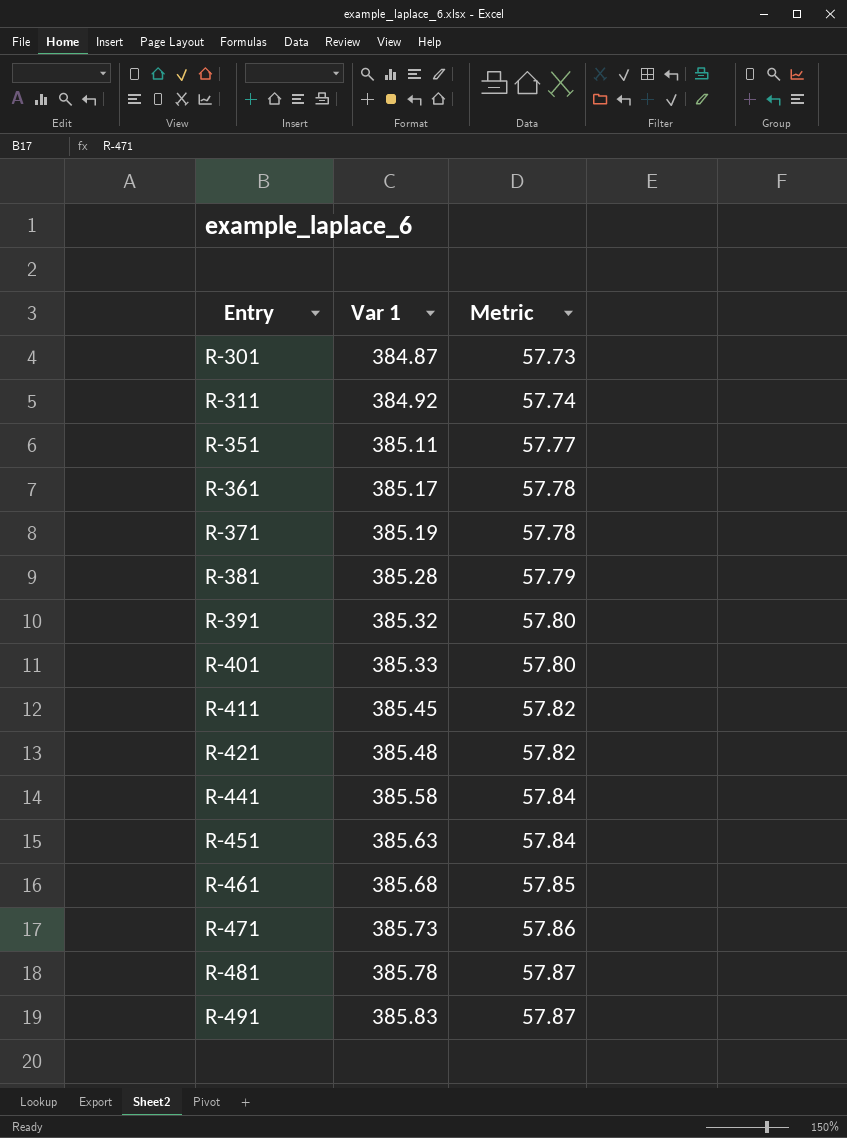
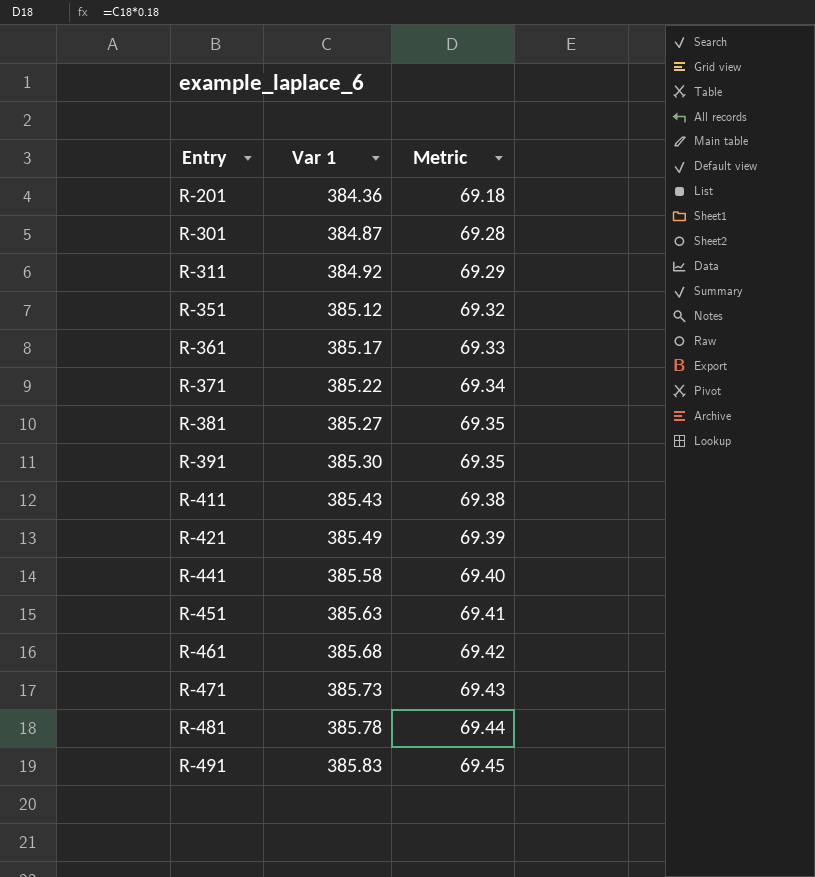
column Metric | formula: [Var 1] * 0.15 -> [Var 1] * 0.18
row R-401: 385.33 | 57.80 -> none
row R-201: none -> 384.36 | 69.18
R-351 | Var 1: 385.11 -> 385.12
R-371 | Var 1: 385.19 -> 385.22
R-381 | Var 1: 385.28 -> 385.27
R-391 | Var 1: 385.32 -> 385.30
R-411 | Var 1: 385.45 -> 385.43
R-421 | Var 1: 385.48 -> 385.49

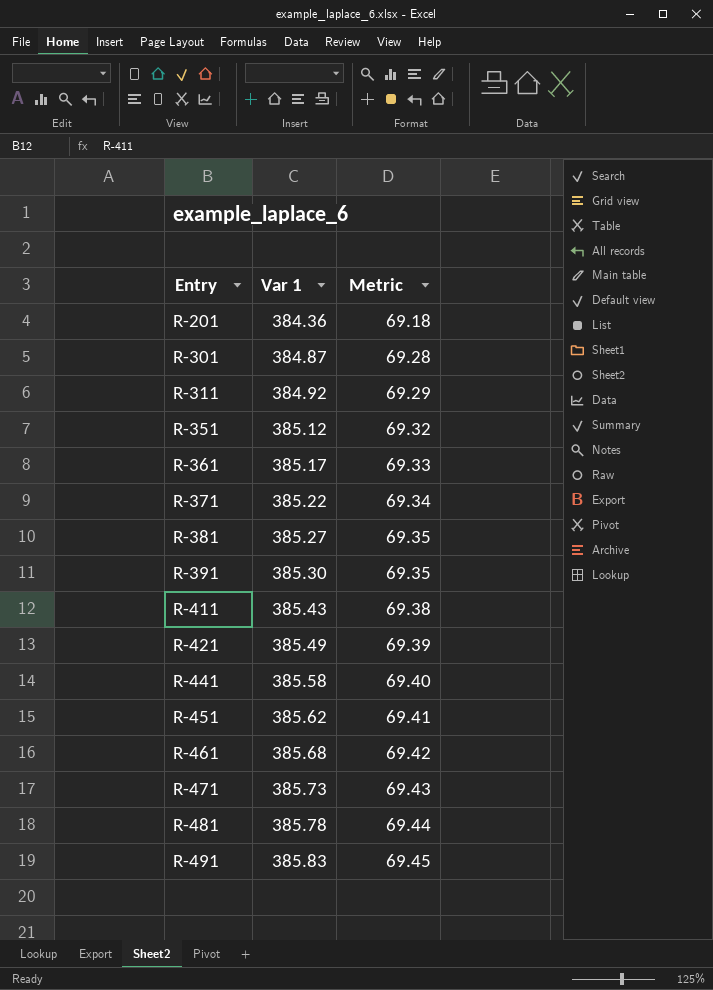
R-451 | Var 1: 385.63 -> 385.62

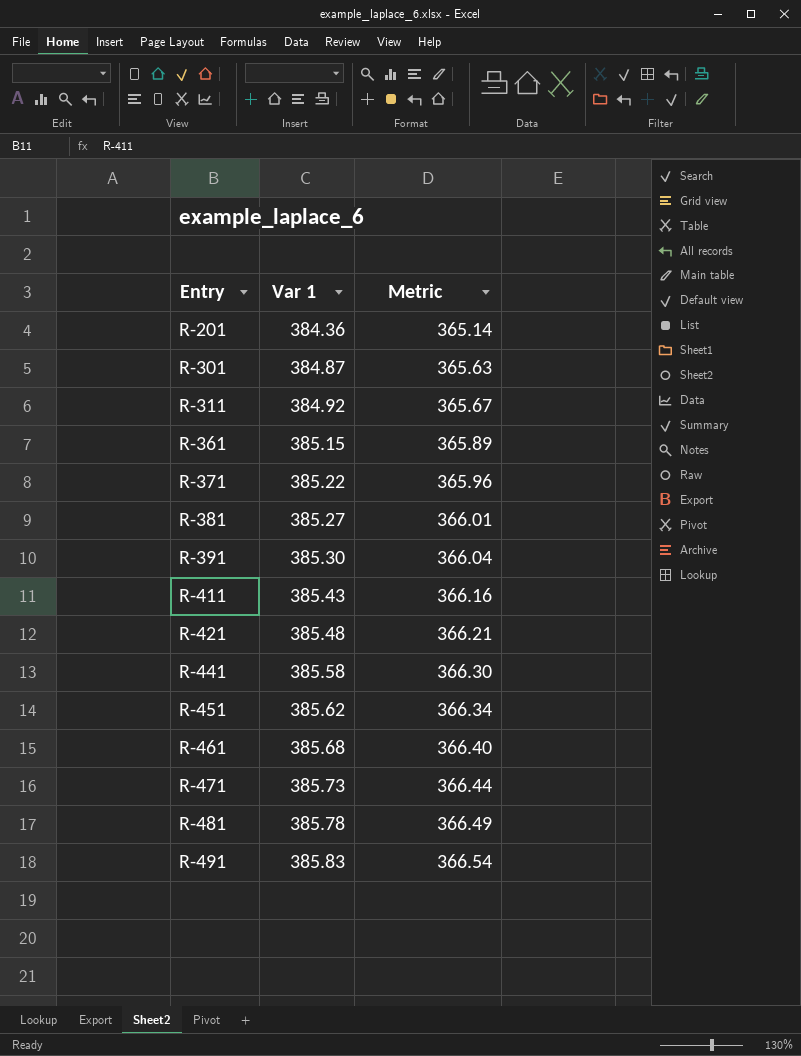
column Metric | formula: [Var 1] * 0.18 -> [Var 1] * 0.95
row R-351: 385.12 | 69.32 -> none
R-361 | Var 1: 385.17 -> 385.15
R-421 | Var 1: 385.49 -> 385.48

